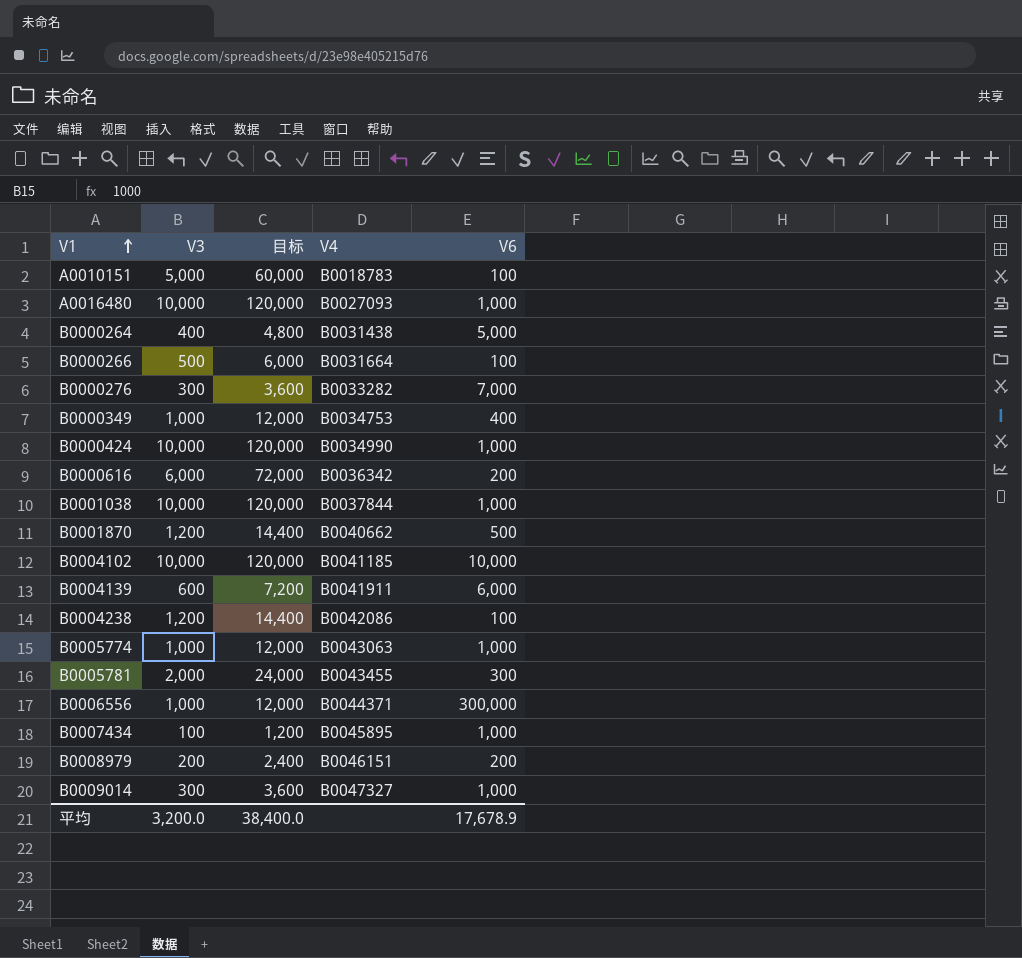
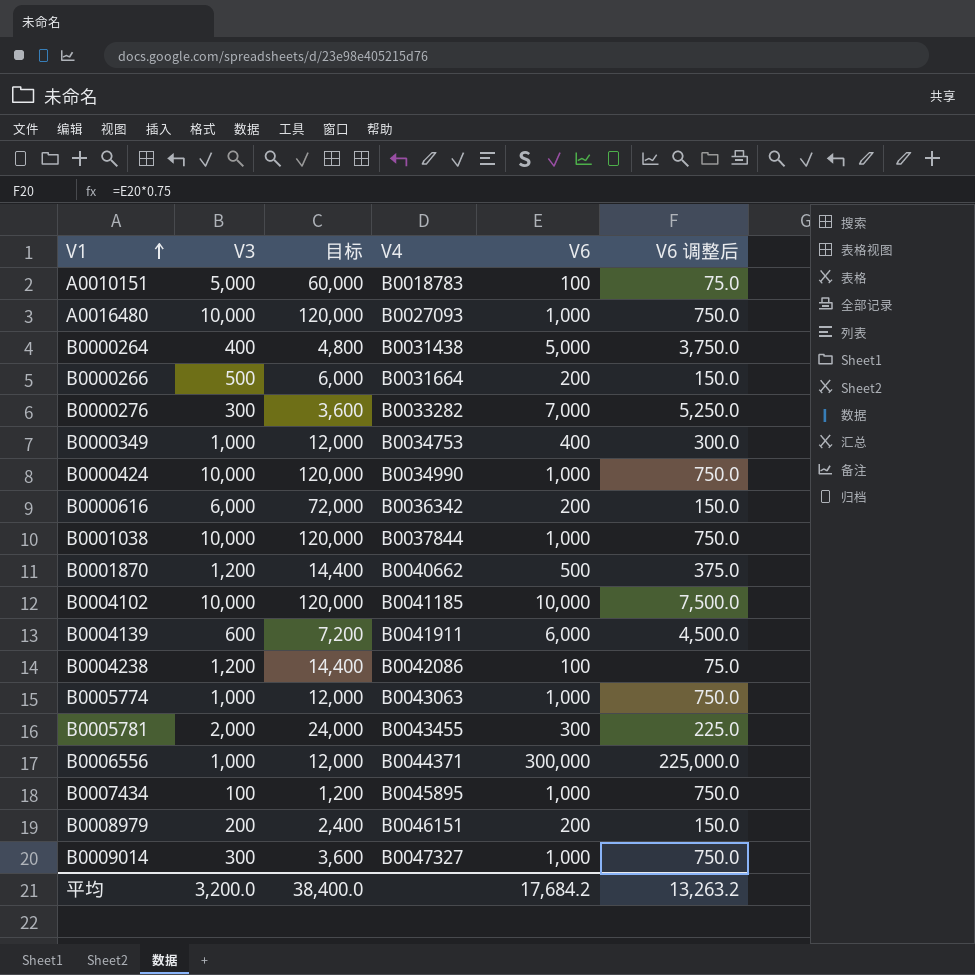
column V6 调整后 | formula: none -> [V6] * 0.75
B0000266 | V6: 100 -> 200
平均 | V6: 17,678.9 -> 17,684.2

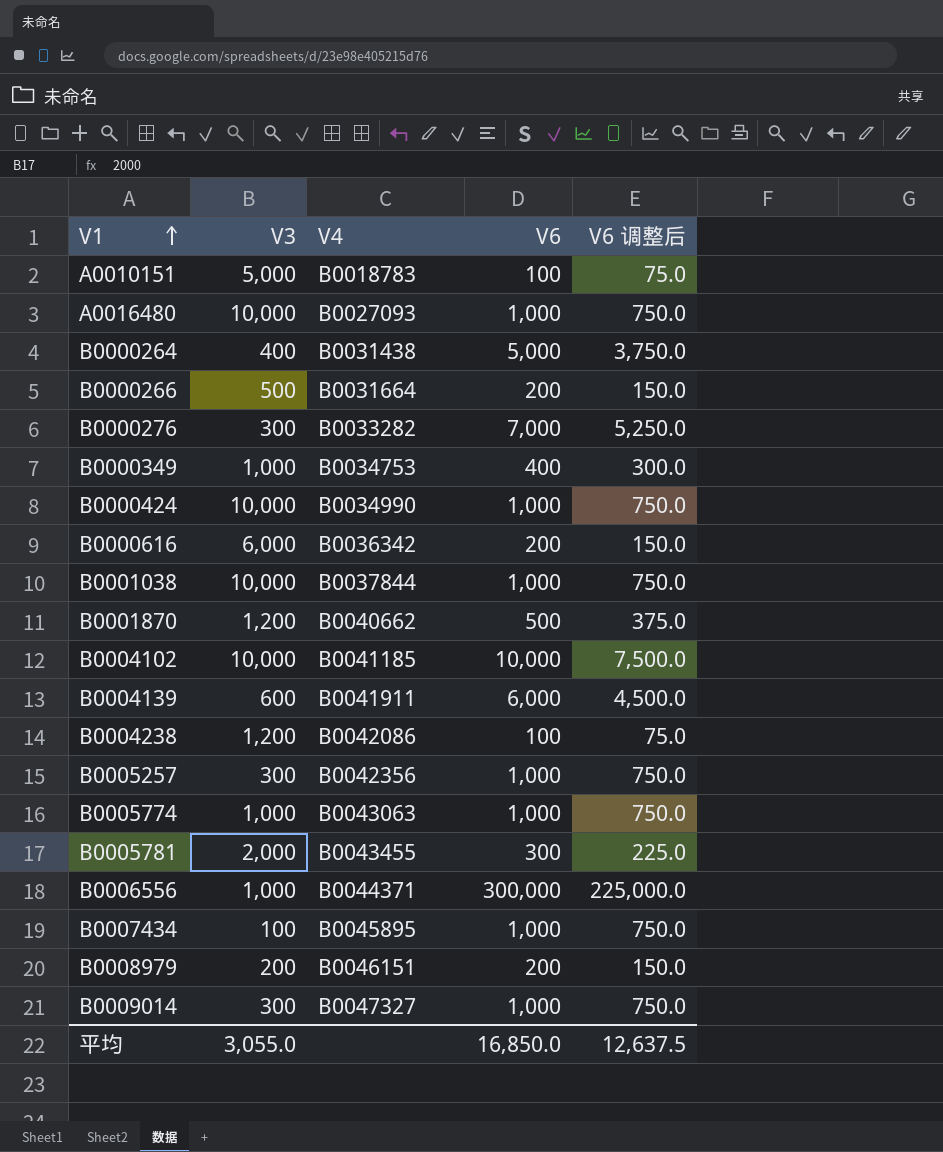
column 目标 | formula: [V3] * 12 -> none
row B0005257: none -> 300 | B0042356 | 1,000 | 750.0
平均 | V3: 3,200.0 -> 3,055.0
平均 | V6: 17,684.2 -> 16,850.0
平均 | V6 调整后: 13,263.2 -> 12,637.5

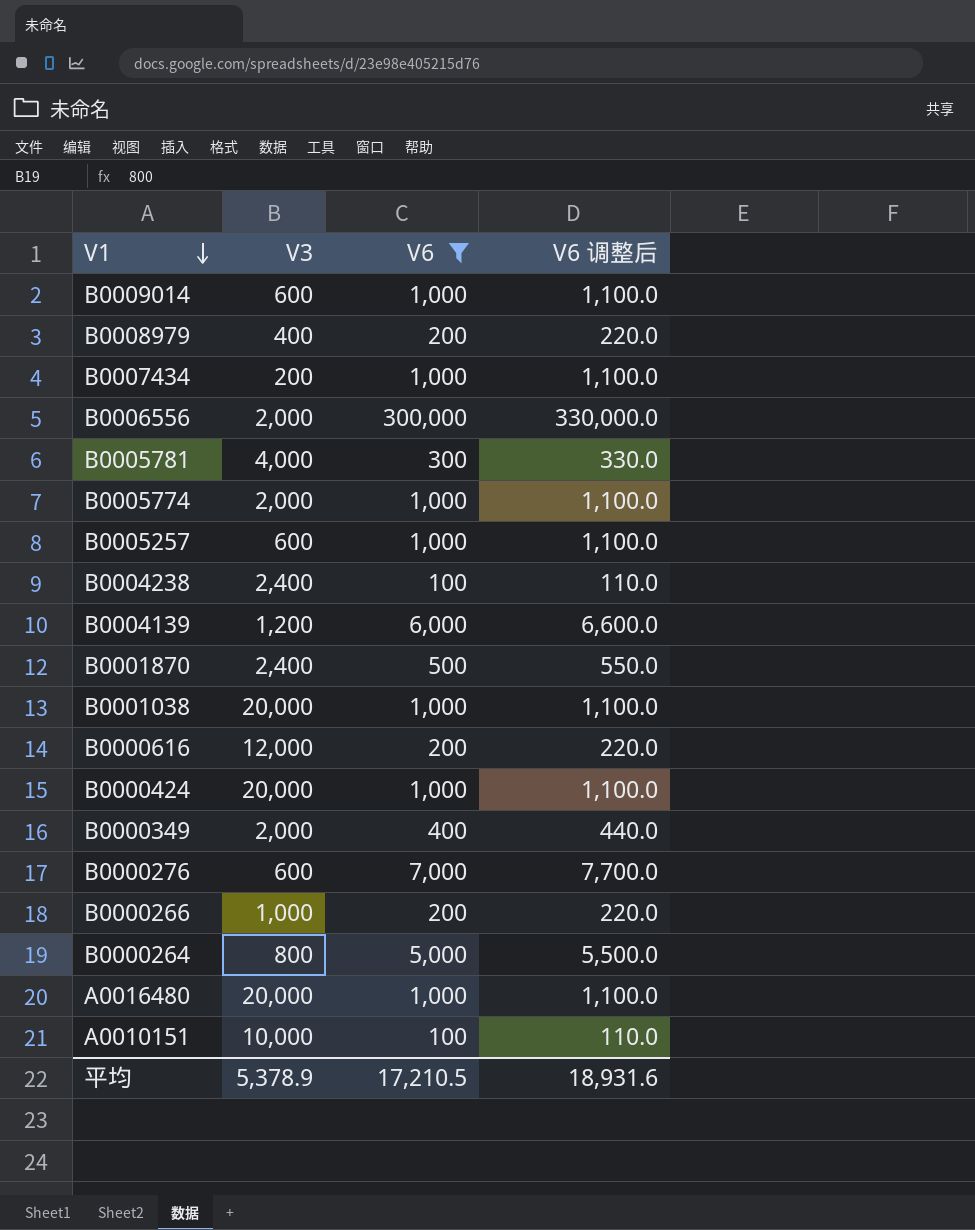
filter: none -> V6 != 10,000
row order: V1 ascending -> V1 descending
column V4 | position: 3 -> none
column V6 调整后 | formula: [V6] * 0.75 -> [V6] * 1.1
B0009014 | V3: 300 -> 600
B0008979 | V3: 200 -> 400
B0007434 | V3: 100 -> 200
B0006556 | V3: 1,000 -> 2,000
B0005781 | V3: 2,000 -> 4,000
B0005774 | V3: 1,000 -> 2,000
B0005257 | V3: 300 -> 600
B0004238 | V3: 1,200 -> 2,400
B0004139 | V3: 600 -> 1,200
B0001870 | V3: 1,200 -> 2,400
B0001038 | V3: 10,000 -> 20,000
B0000616 | V3: 6,000 -> 12,000
B0000424 | V3: 10,000 -> 20,000
B0000349 | V3: 1,000 -> 2,000
B0000276 | V3: 300 -> 600
B0000266 | V3: 500 -> 1,000
B0000264 | V3: 400 -> 800
A0016480 | V3: 10,000 -> 20,000
A0010151 | V3: 5,000 -> 10,000
平均 | V3: 3,055.0 -> 5,378.9
平均 | V6: 16,850.0 -> 17,210.5
平均 | V6 调整后: 12,637.5 -> 18,931.6

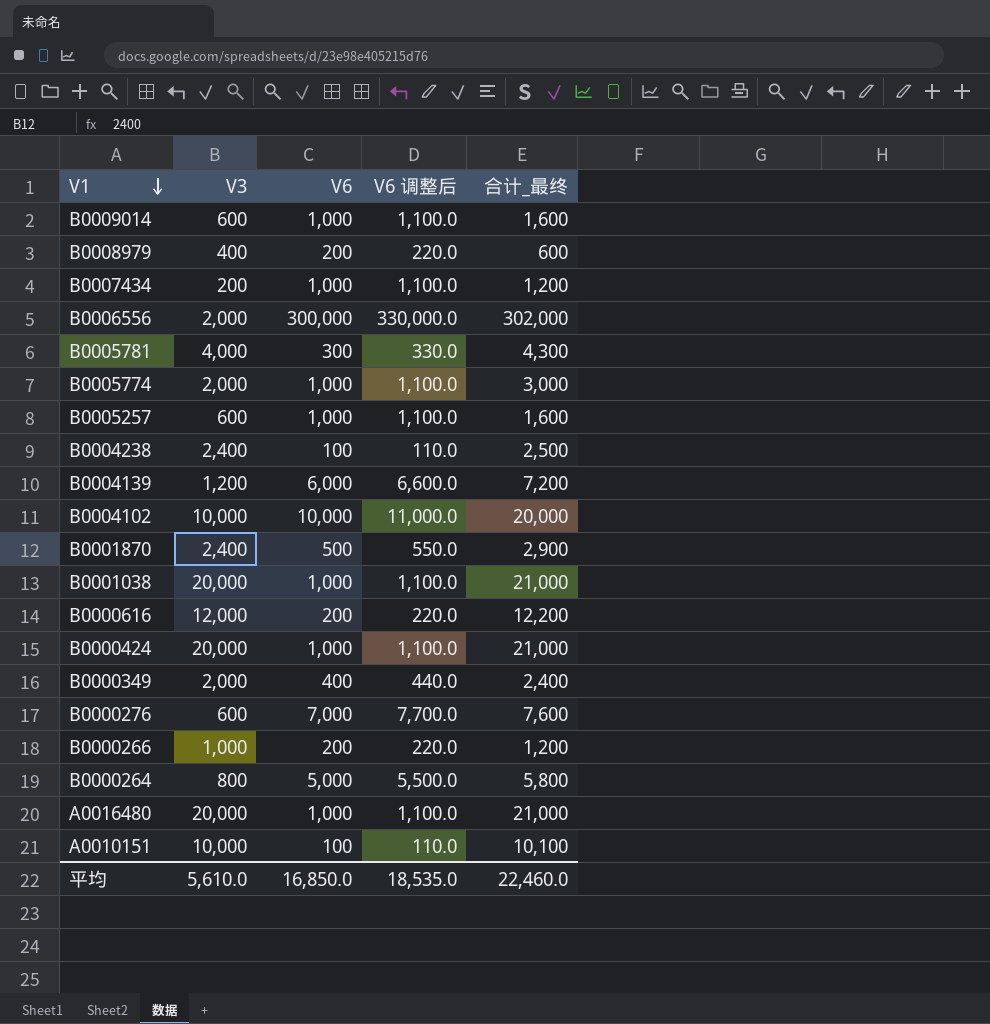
filter: V6 != 10,000 -> none
column 合计_最终 | formula: none -> [V3] + [V6]
平均 | V3: 5,378.9 -> 5,610.0
平均 | V6: 17,210.5 -> 16,850.0
平均 | V6 调整后: 18,931.6 -> 18,535.0

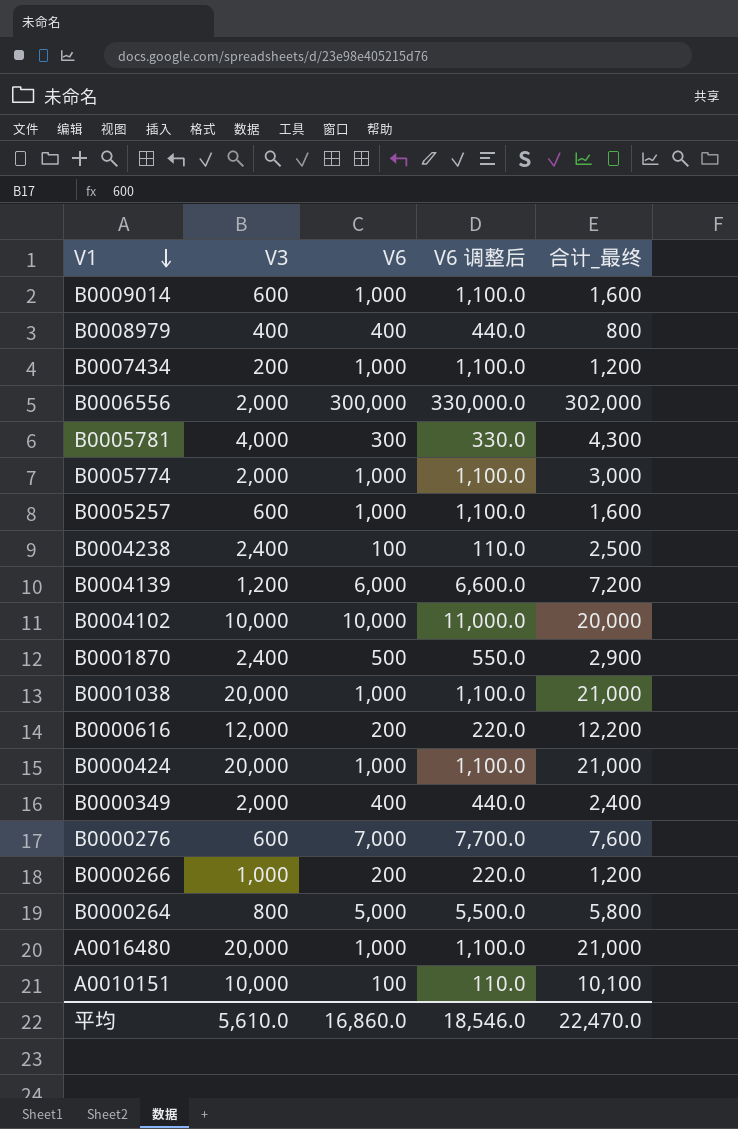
B0008979 | V6: 200 -> 400
B0008979 | V6 调整后: 220.0 -> 440.0
B0008979 | 合计_最终: 600 -> 800
平均 | V6: 16,850.0 -> 16,860.0
平均 | V6 调整后: 18,535.0 -> 18,546.0
平均 | 合计_最终: 22,460.0 -> 22,470.0

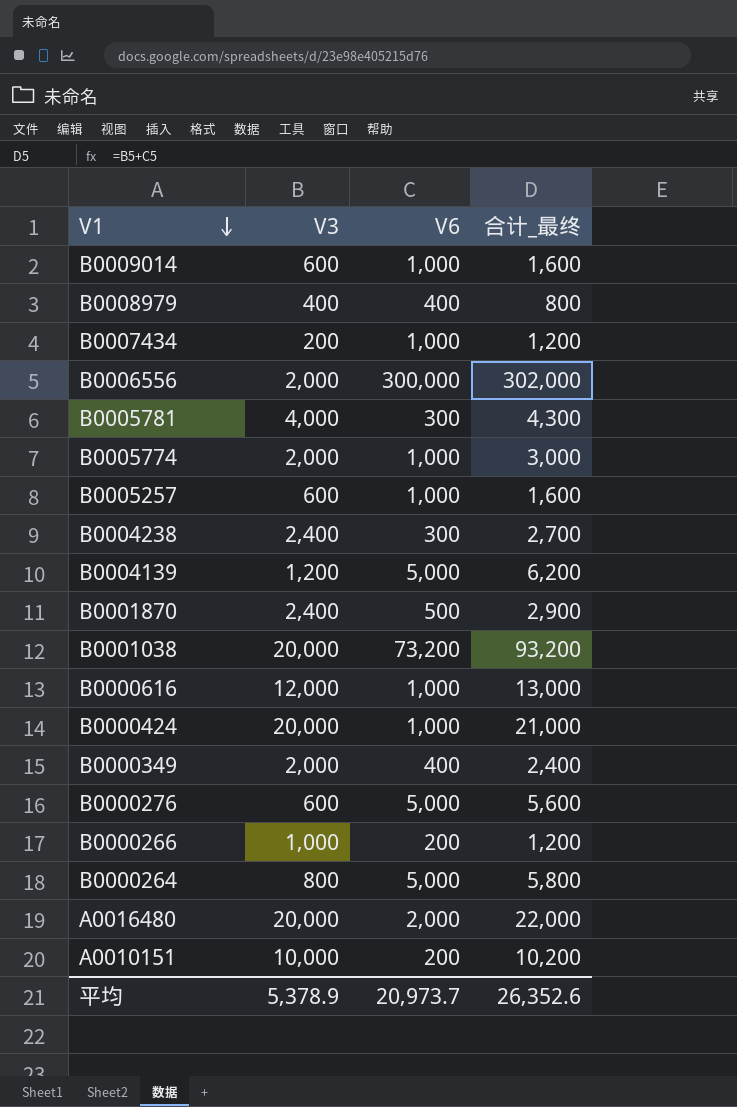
column V6 调整后 | formula: [V6] * 1.1 -> none
row B0004102: 10,000 | 10,000 | 11,000.0 | 20,000 -> none
B0004238 | V6: 100 -> 300
B0004238 | 合计_最终: 2,500 -> 2,700
B0004139 | V6: 6,000 -> 5,000
B0004139 | 合计_最终: 7,200 -> 6,200
B0001038 | V6: 1,000 -> 73,200
B0001038 | 合计_最终: 21,000 -> 93,200
B0000616 | V6: 200 -> 1,000
B0000616 | 合计_最终: 12,200 -> 13,000
B0000276 | V6: 7,000 -> 5,000
B0000276 | 合计_最终: 7,600 -> 5,600
A0016480 | V6: 1,000 -> 2,000
A0016480 | 合计_最终: 21,000 -> 22,000
A0010151 | V6: 100 -> 200
A0010151 | 合计_最终: 10,100 -> 10,200
平均 | V3: 5,610.0 -> 5,378.9
平均 | V6: 16,860.0 -> 20,973.7
平均 | 合计_最终: 22,470.0 -> 26,352.6

